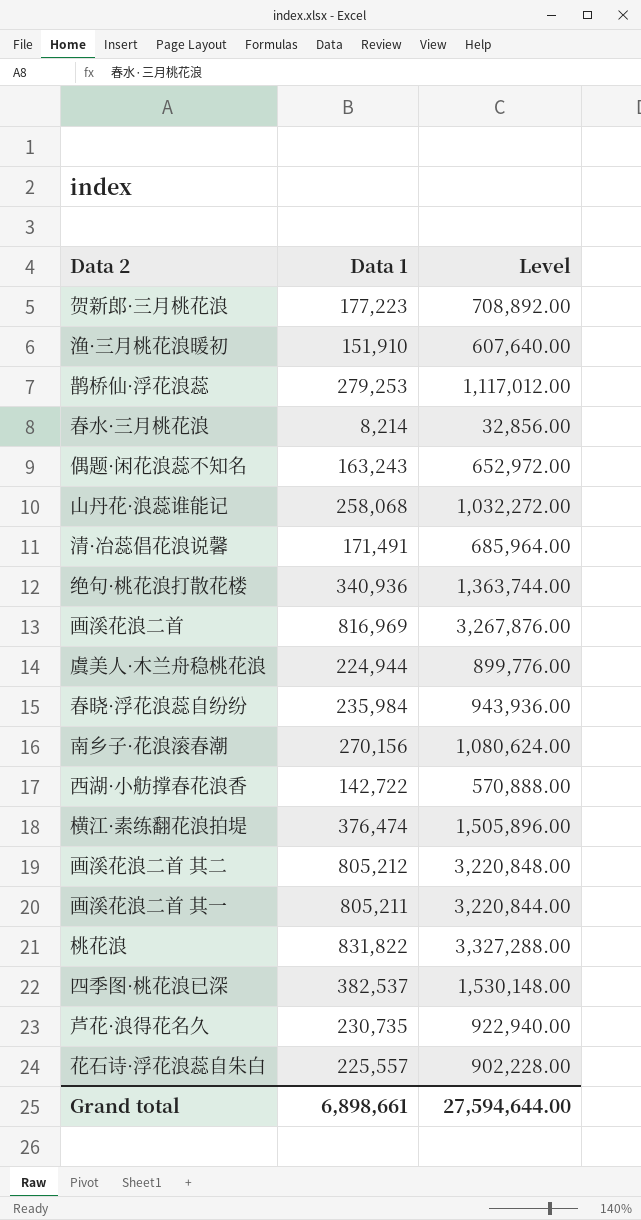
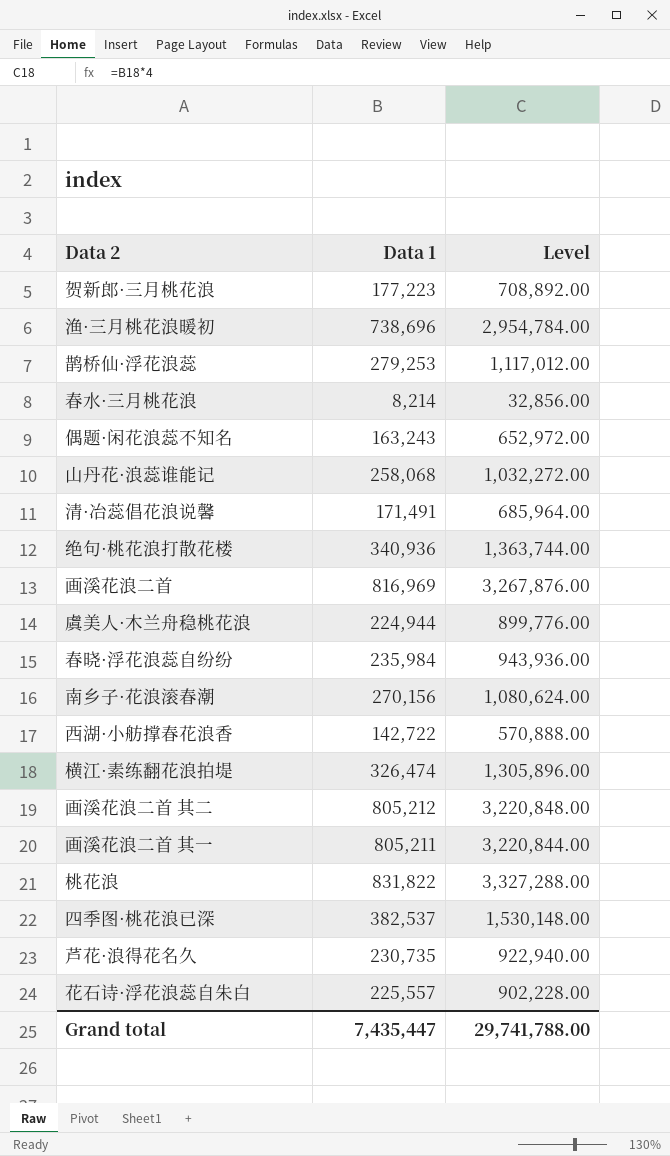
渔·三月桃花浪暖初 | Data 1: 151,910 -> 738,696
渔·三月桃花浪暖初 | Level: 607,640.00 -> 2,954,784.00
横江·素练翻花浪拍堤 | Data 1: 376,474 -> 326,474
横江·素练翻花浪拍堤 | Level: 1,505,896.00 -> 1,305,896.00
Grand total | Data 1: 6,898,661 -> 7,435,447
Grand total | Level: 27,594,644.00 -> 29,741,788.00

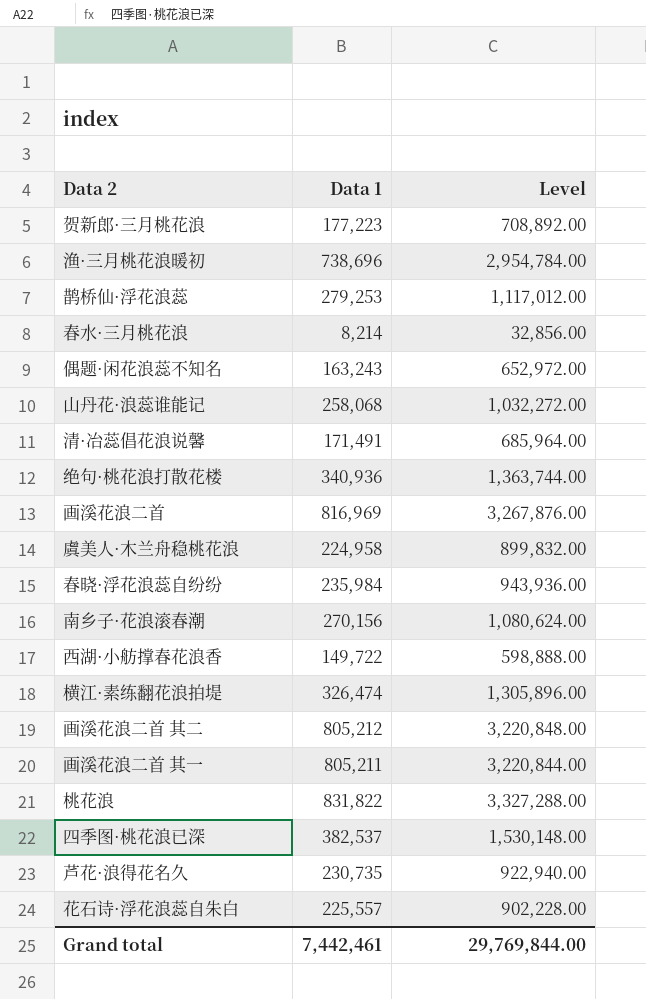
虞美人·木兰舟稳桃花浪 | Data 1: 224,944 -> 224,958
虞美人·木兰舟稳桃花浪 | Level: 899,776.00 -> 899,832.00
西湖·小舫撑春花浪香 | Data 1: 142,722 -> 149,722
西湖·小舫撑春花浪香 | Level: 570,888.00 -> 598,888.00
Grand total | Data 1: 7,435,447 -> 7,442,461
Grand total | Level: 29,741,788.00 -> 29,769,844.00

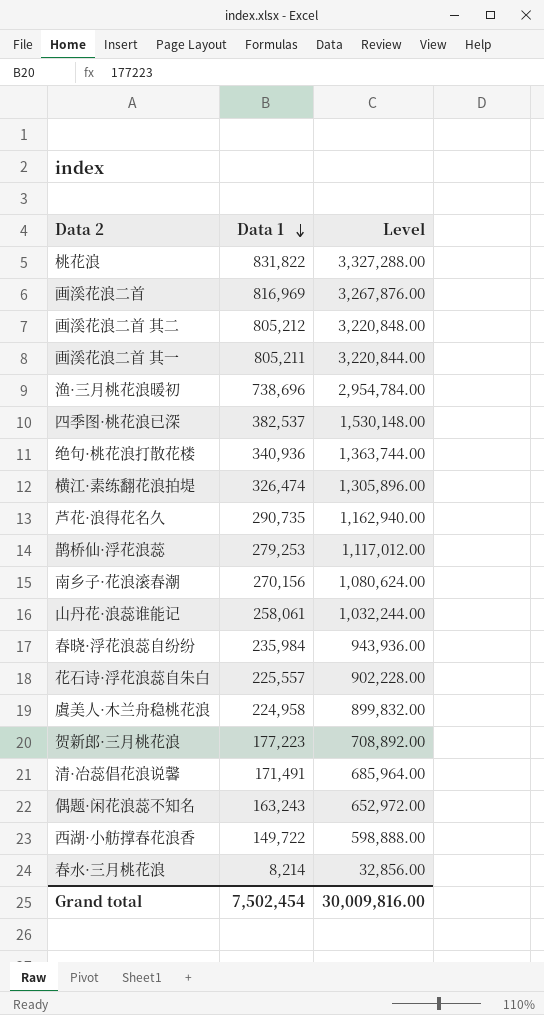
row order: none -> Data 1 descending
芦花·浪得花名久 | Data 1: 230,735 -> 290,735
芦花·浪得花名久 | Level: 922,940.00 -> 1,162,940.00
山丹花·浪蕊谁能记 | Data 1: 258,068 -> 258,061
山丹花·浪蕊谁能记 | Level: 1,032,272.00 -> 1,032,244.00
Grand total | Data 1: 7,442,461 -> 7,502,454
Grand total | Level: 29,769,844.00 -> 30,009,816.00

